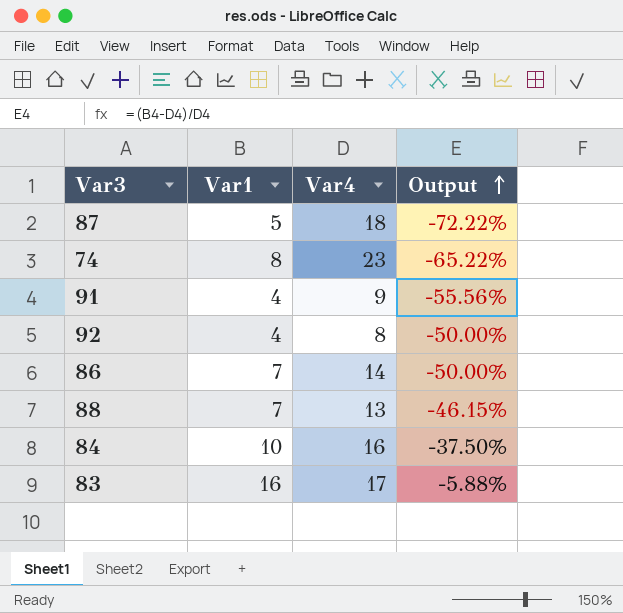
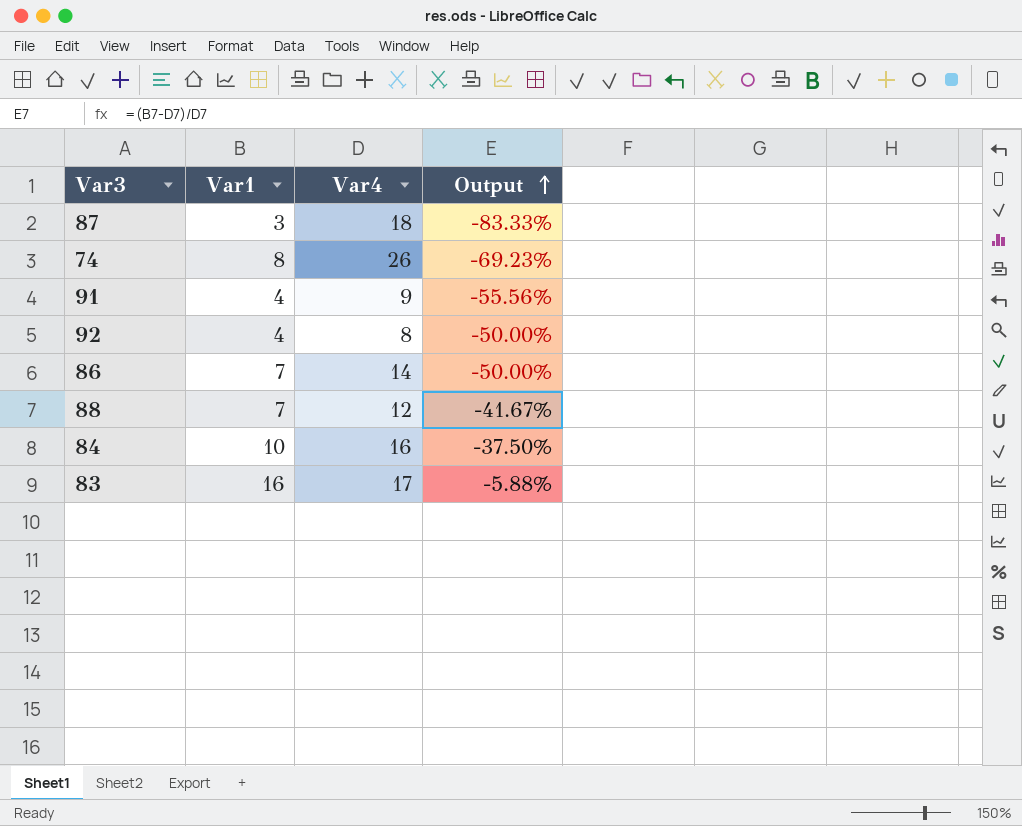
87 | Var1: 5 -> 3
87 | Output: -72.22% -> -83.33%
74 | Var4: 23 -> 26
74 | Output: -65.22% -> -69.23%
88 | Var4: 13 -> 12
88 | Output: -46.15% -> -41.67%

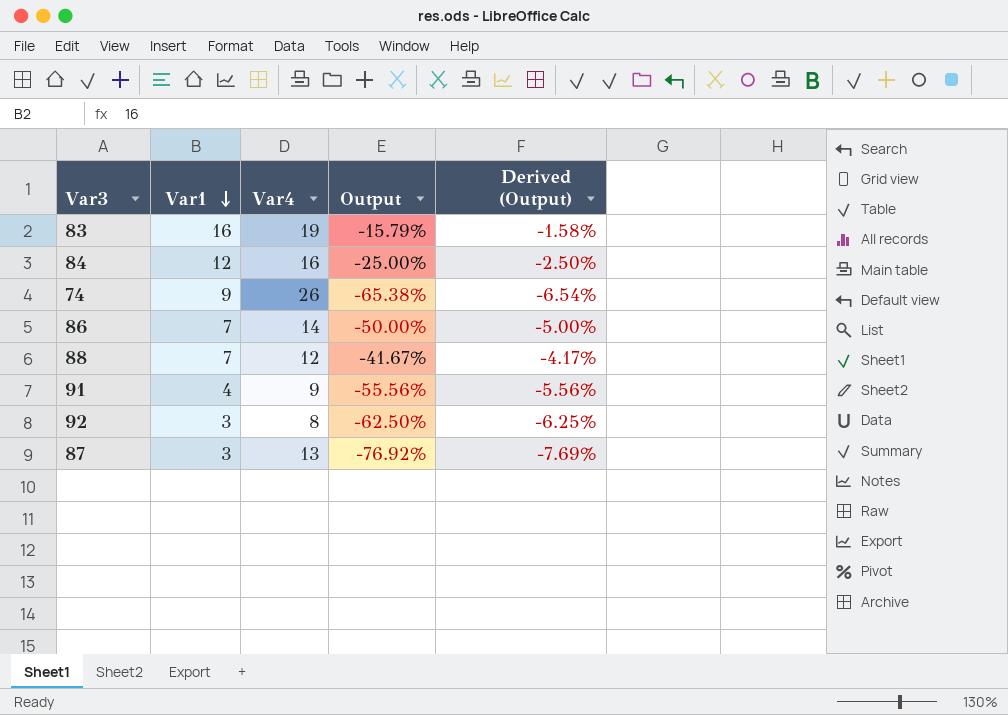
row order: Output ascending -> Var1 descending
column Derived (Output) | formula: none -> [Output] * 0.1
83 | Var4: 17 -> 19
83 | Output: -5.88% -> -15.79%
84 | Var1: 10 -> 12
84 | Output: -37.50% -> -25.00%
74 | Var1: 8 -> 9
74 | Output: -69.23% -> -65.38%
92 | Var1: 4 -> 3
92 | Output: -50.00% -> -62.50%
87 | Var4: 18 -> 13
87 | Output: -83.33% -> -76.92%

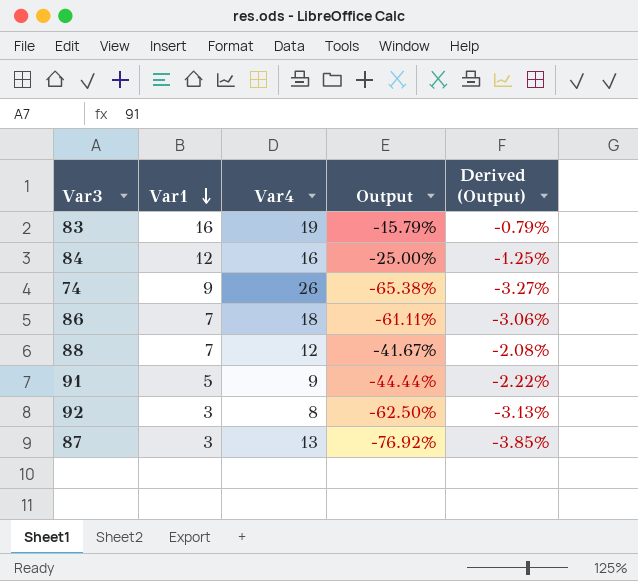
column Derived (Output) | formula: [Output] * 0.1 -> [Output] * 0.05
86 | Var4: 14 -> 18
86 | Output: -50.00% -> -61.11%
91 | Var1: 4 -> 5
91 | Output: -55.56% -> -44.44%

